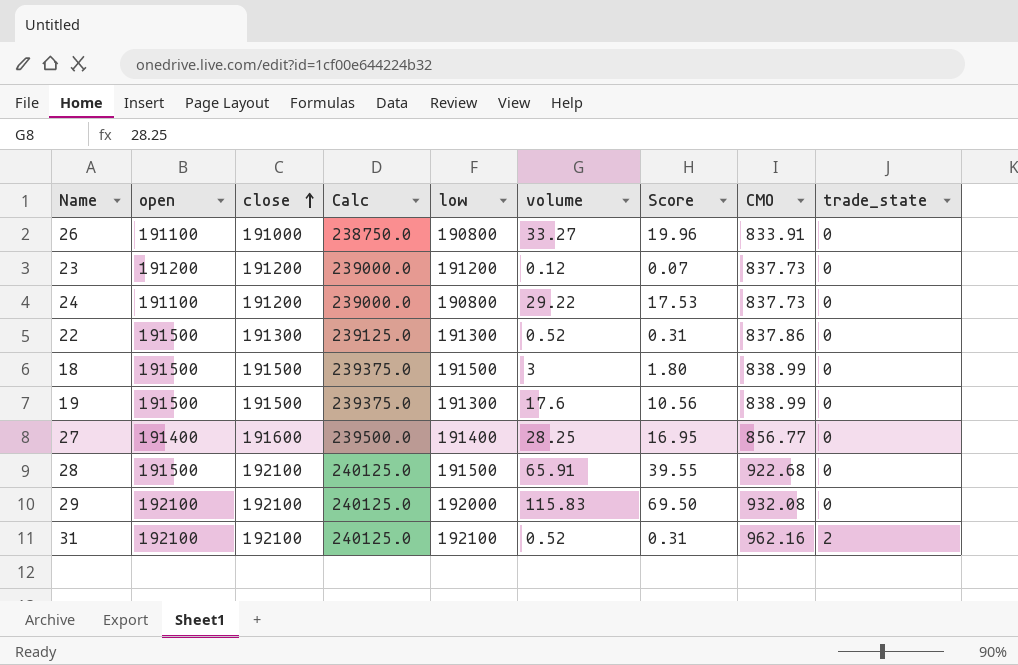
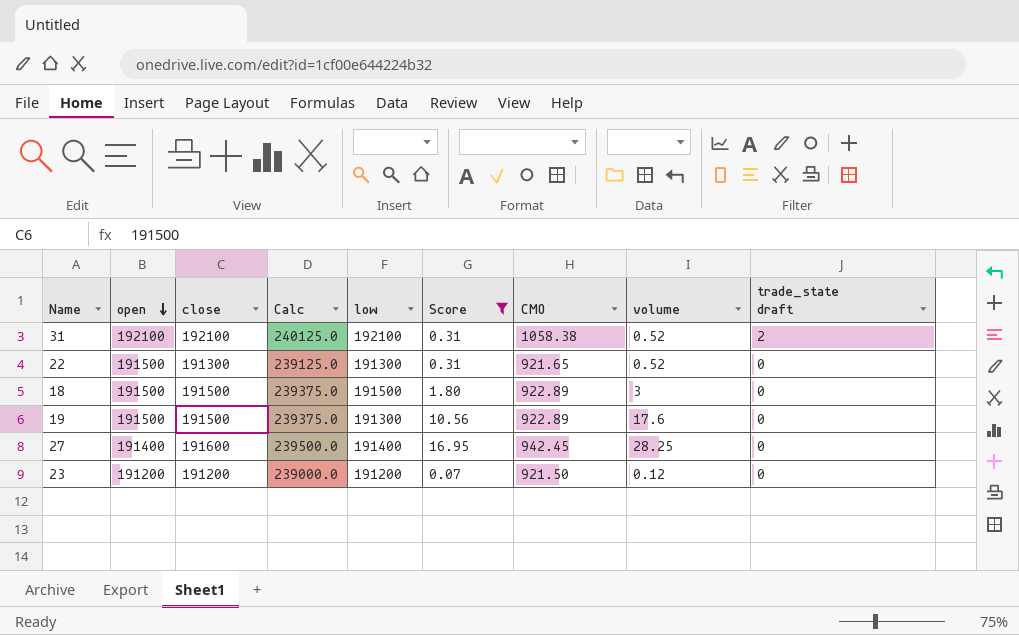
filter: none -> Score <= 16.95
row order: close ascending -> open descending
column volume | position: 6 -> 8
column name: trade_state -> trade_state draft
31 | CMO: 962.16 -> 1058.38
22 | CMO: 837.86 -> 921.65
18 | CMO: 838.99 -> 922.89
19 | CMO: 838.99 -> 922.89
27 | CMO: 856.77 -> 942.45
23 | CMO: 837.73 -> 921.50

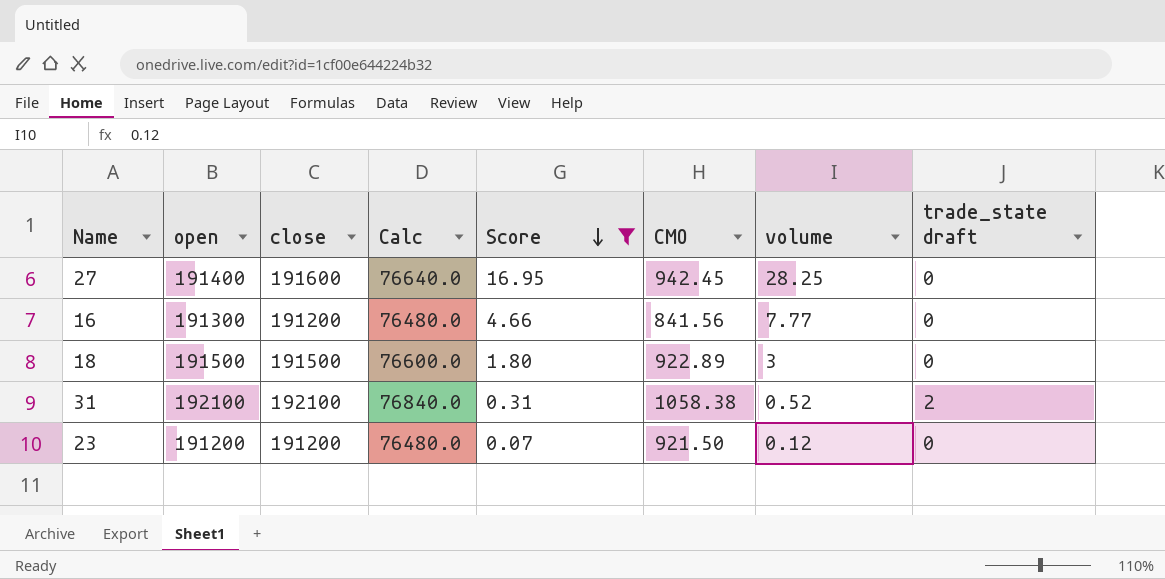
row order: open descending -> Score descending
column low | position: 5 -> none
column Calc | formula: [close] * 1.25 -> [close] * 0.4
row 22: 191500 | 191300 | 239125.0 | 191300 | 0.31 | 921.65 | 0.52 | 0 -> none
row 19: 191500 | 191500 | 239375.0 | 191300 | 10.56 | 922.89 | 17.6 | 0 -> none
row 16: none -> 191300 | 191200 | 76480.0 | 4.66 | 841.56 | 7.77 | 0

